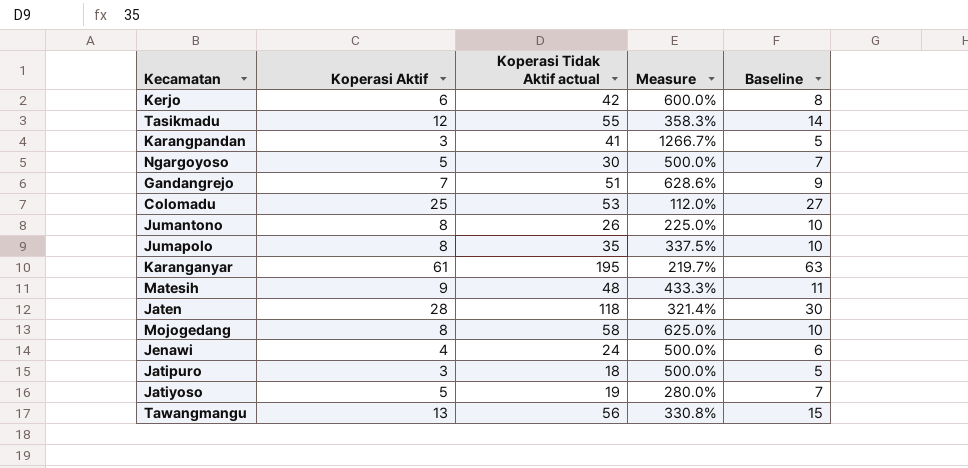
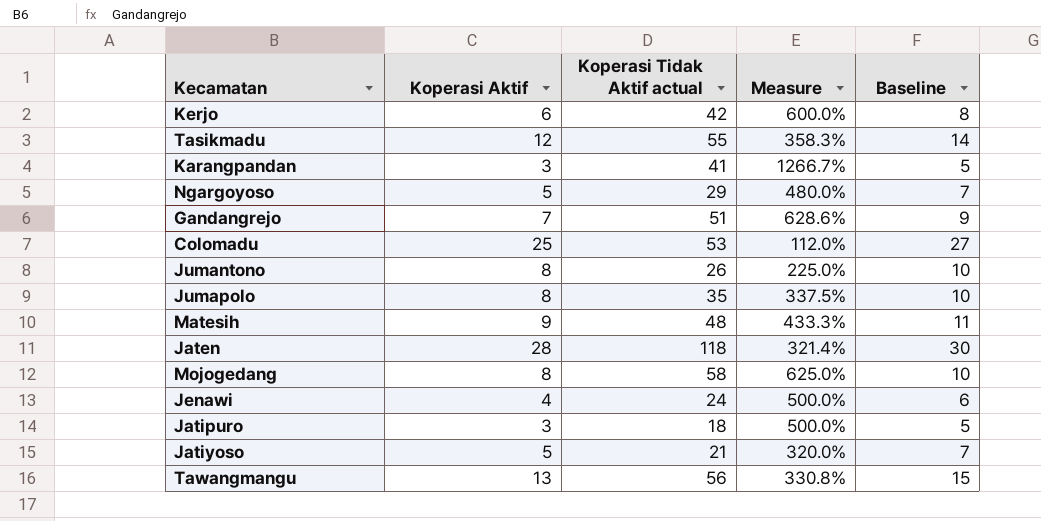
row Karanganyar: 61 | 195 | 219.7% | 63 -> none
Ngargoyoso | Koperasi Tidak Aktif actual: 30 -> 29
Ngargoyoso | Measure: 500.0% -> 480.0%
Jatiyoso | Koperasi Tidak Aktif actual: 19 -> 21
Jatiyoso | Measure: 280.0% -> 320.0%

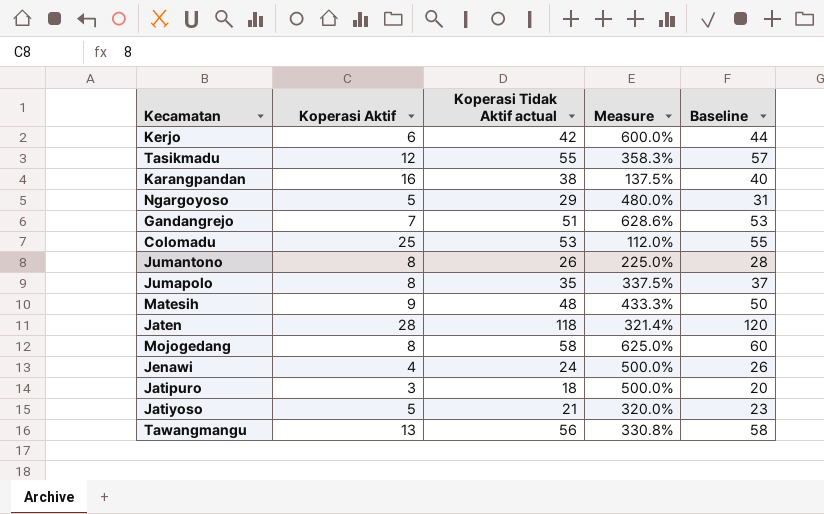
column Baseline | formula: [Koperasi Aktif] + 2 -> [Koperasi Tidak Aktif actual] + 2
Karangpandan | Koperasi Aktif: 3 -> 16
Karangpandan | Koperasi Tidak Aktif actual: 41 -> 38
Karangpandan | Measure: 1266.7% -> 137.5%

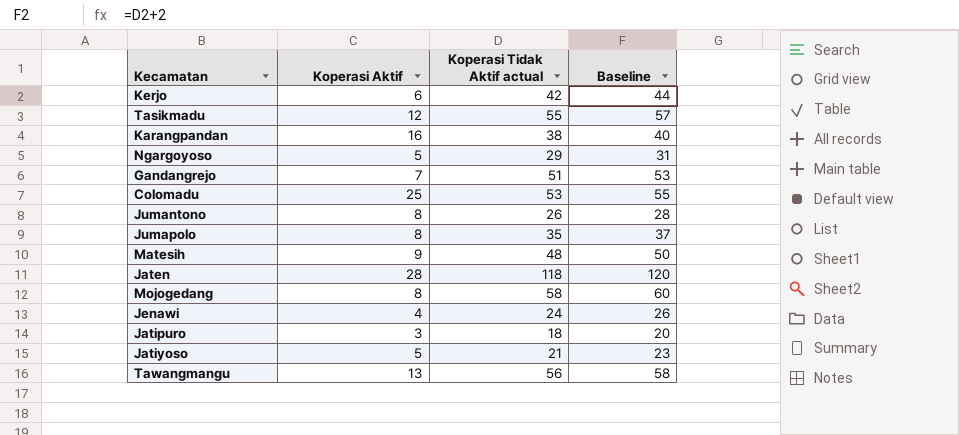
column Measure | formula: ([Koperasi Tidak Aktif actual] - [Koperasi Aktif]) / [Koperasi Aktif] -> none

